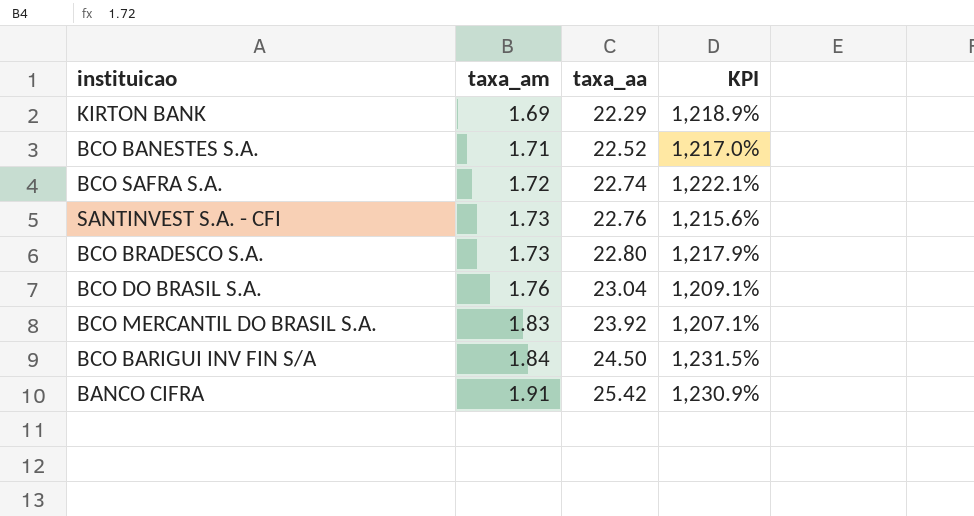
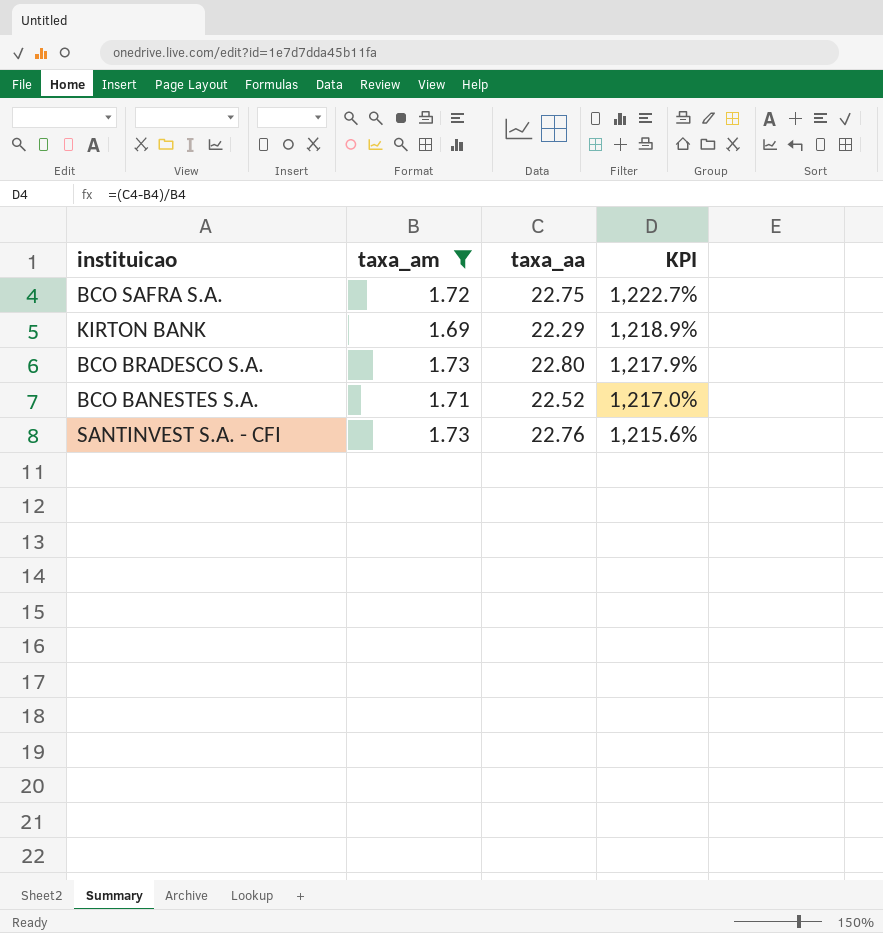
filter: none -> taxa_am <= 1.73
row order: taxa_am ascending -> KPI descending
BCO SAFRA S.A. | taxa_aa: 22.74 -> 22.75
BCO SAFRA S.A. | KPI: 1,222.1% -> 1,222.7%

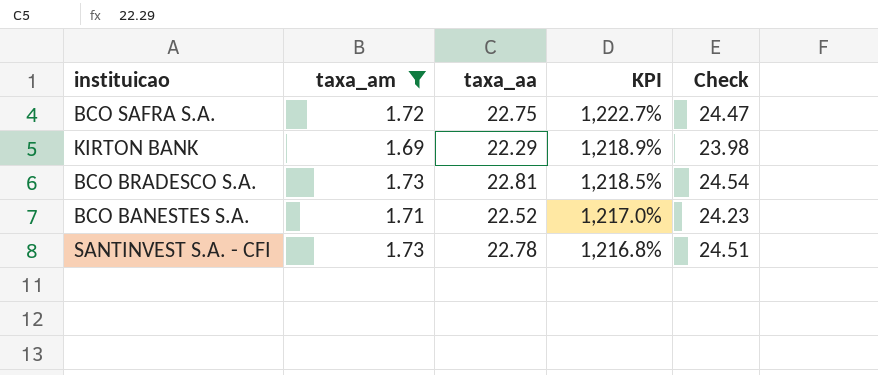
column Check | formula: none -> [taxa_am] + [taxa_aa]
BCO BRADESCO S.A. | taxa_aa: 22.80 -> 22.81
BCO BRADESCO S.A. | KPI: 1,217.9% -> 1,218.5%
SANTINVEST S.A. - CFI | taxa_aa: 22.76 -> 22.78
SANTINVEST S.A. - CFI | KPI: 1,215.6% -> 1,216.8%

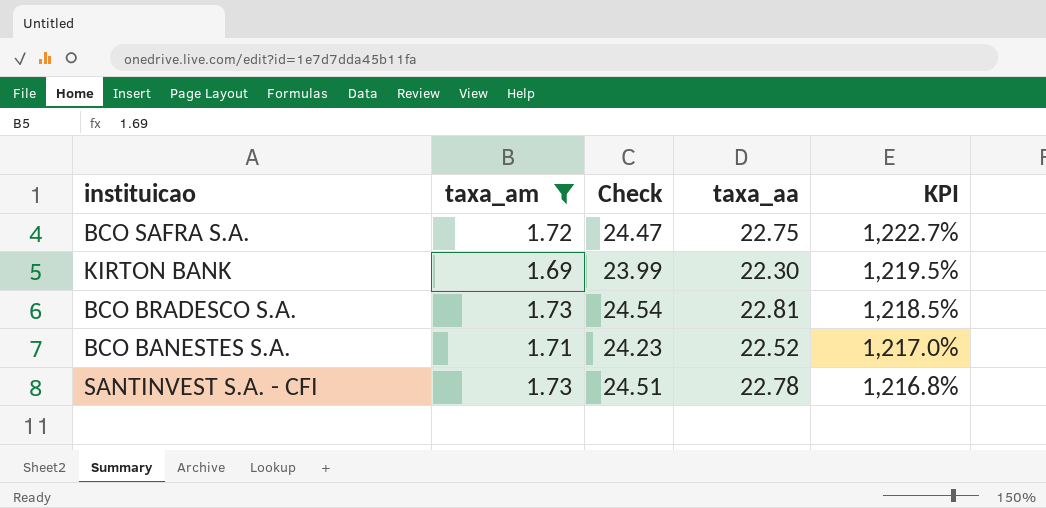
column Check | position: 5 -> 3
KIRTON BANK | Check: 23.98 -> 23.99
KIRTON BANK | taxa_aa: 22.29 -> 22.30
KIRTON BANK | KPI: 1,218.9% -> 1,219.5%

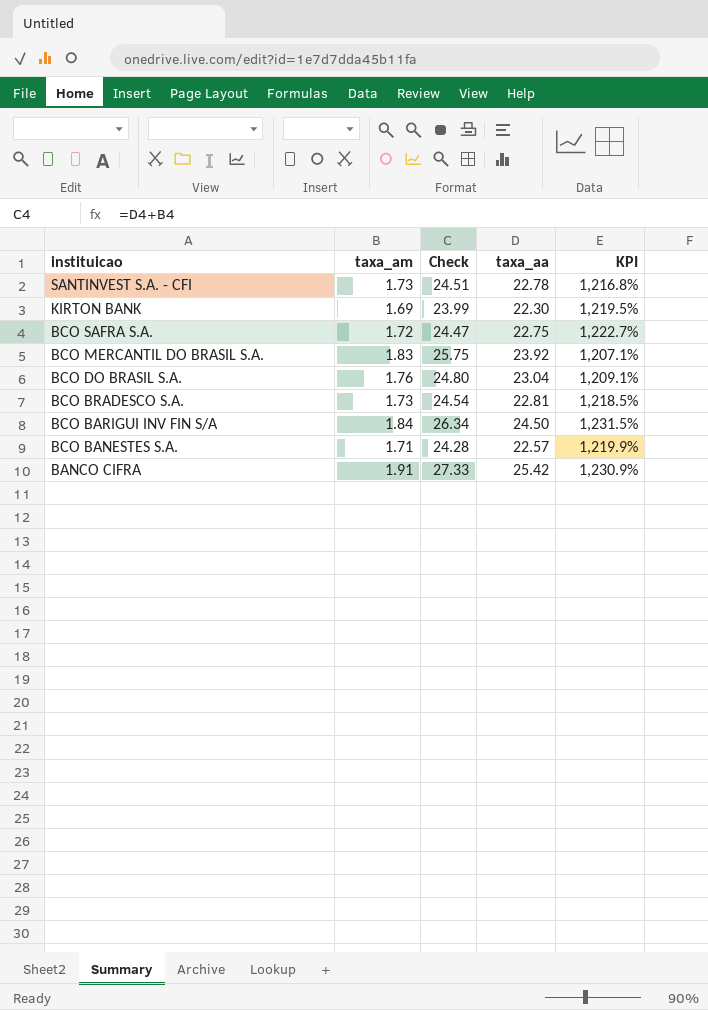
filter: taxa_am <= 1.73 -> none
row order: KPI descending -> instituicao descending
BCO BANESTES S.A. | Check: 24.23 -> 24.28
BCO BANESTES S.A. | taxa_aa: 22.52 -> 22.57
BCO BANESTES S.A. | KPI: 1,217.0% -> 1,219.9%

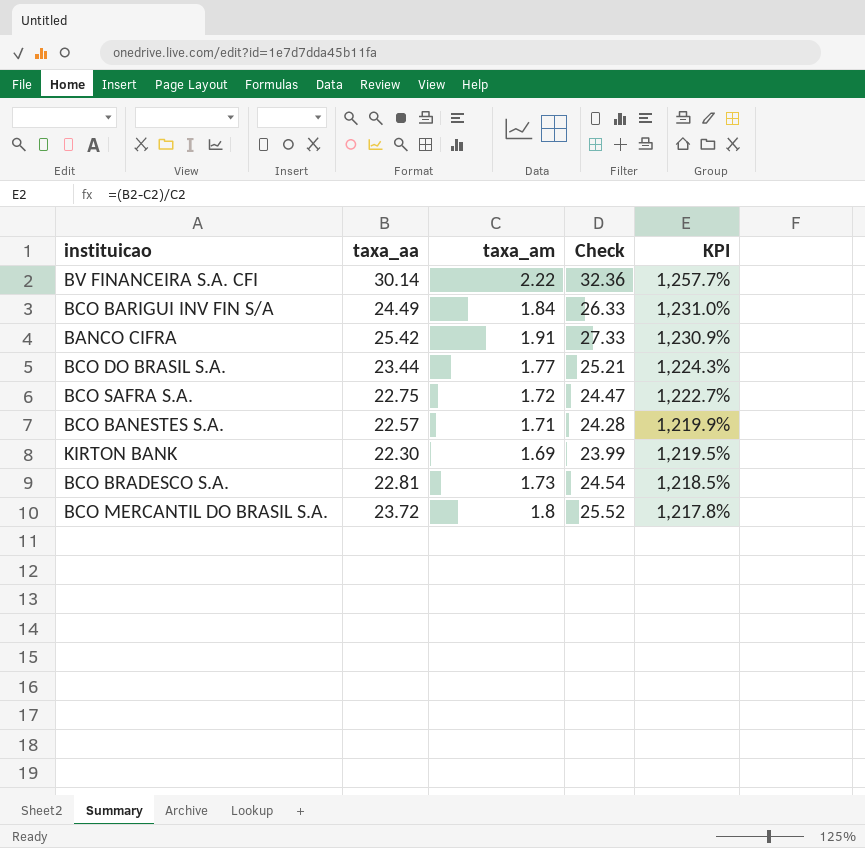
row order: instituicao descending -> KPI descending
column taxa_aa | position: 4 -> 2
row SANTINVEST S.A. - CFI: 1.73 | 24.51 | 22.78 | 1,216.8% -> none
row BV FINANCEIRA S.A. CFI: none -> 30.14 | 2.22 | 32.36 | 1,257.7%
BCO BARIGUI INV FIN S/A | taxa_aa: 24.50 -> 24.49
BCO BARIGUI INV FIN S/A | Check: 26.34 -> 26.33
BCO BARIGUI INV FIN S/A | KPI: 1,231.5% -> 1,231.0%
BCO DO BRASIL S.A. | taxa_aa: 23.04 -> 23.44
BCO DO BRASIL S.A. | taxa_am: 1.76 -> 1.77
BCO DO BRASIL S.A. | Check: 24.80 -> 25.21
BCO DO BRASIL S.A. | KPI: 1,209.1% -> 1,224.3%
BCO MERCANTIL DO BRASIL S.A. | taxa_aa: 23.92 -> 23.72
BCO MERCANTIL DO BRASIL S.A. | taxa_am: 1.83 -> 1.8
BCO MERCANTIL DO BRASIL S.A. | Check: 25.75 -> 25.52
BCO MERCANTIL DO BRASIL S.A. | KPI: 1,207.1% -> 1,217.8%

